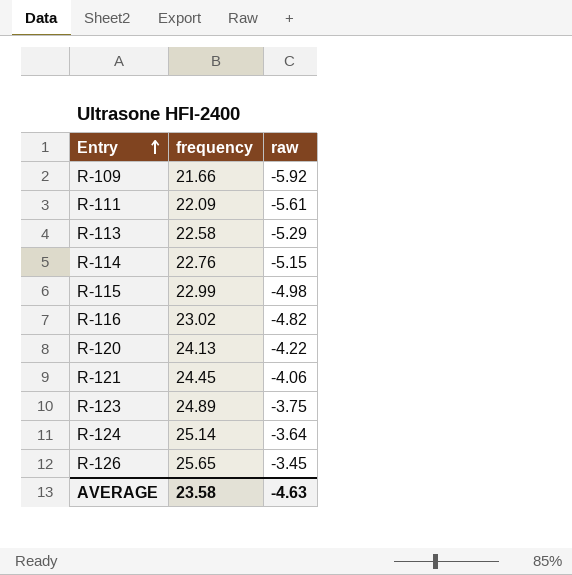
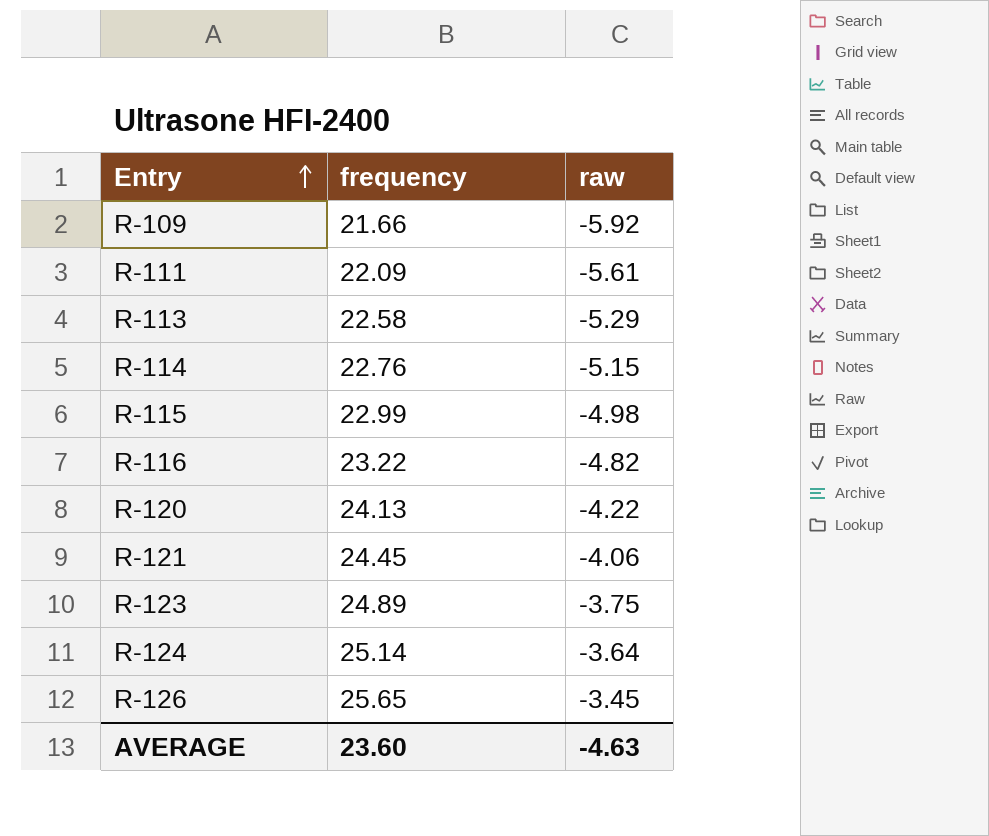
R-116 | frequency: 23.02 -> 23.22
AVERAGE | frequency: 23.58 -> 23.60

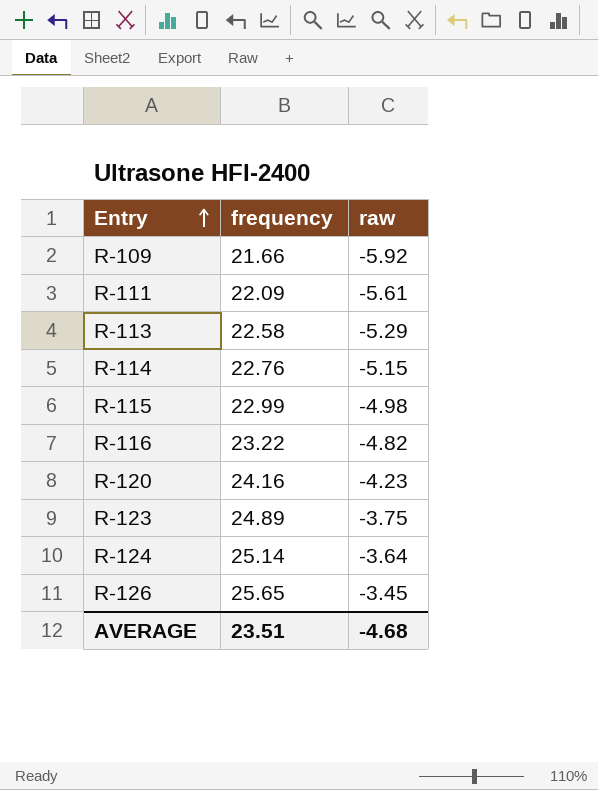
row R-121: 24.45 | -4.06 -> none
R-120 | frequency: 24.13 -> 24.16
R-120 | raw: -4.22 -> -4.23
AVERAGE | frequency: 23.60 -> 23.51
AVERAGE | raw: -4.63 -> -4.68

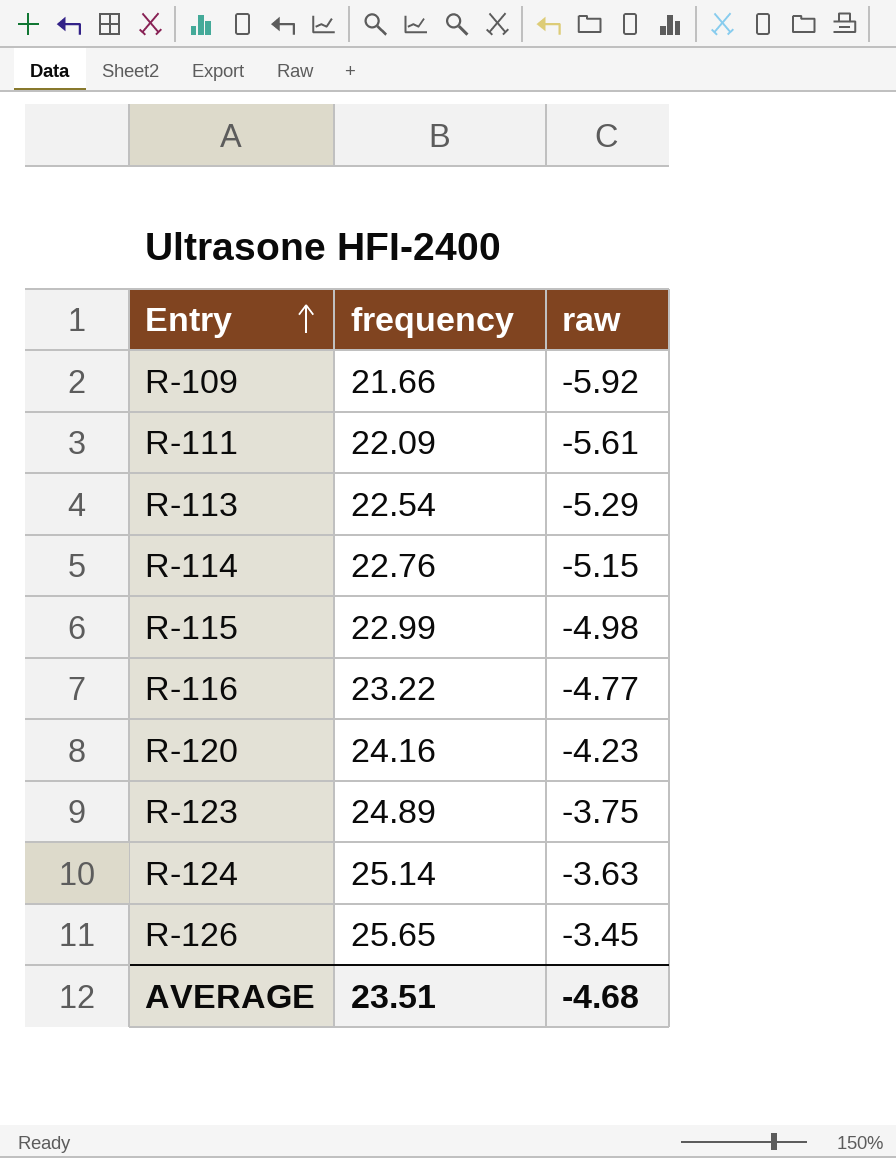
R-113 | frequency: 22.58 -> 22.54
R-116 | raw: -4.82 -> -4.77
R-124 | raw: -3.64 -> -3.63

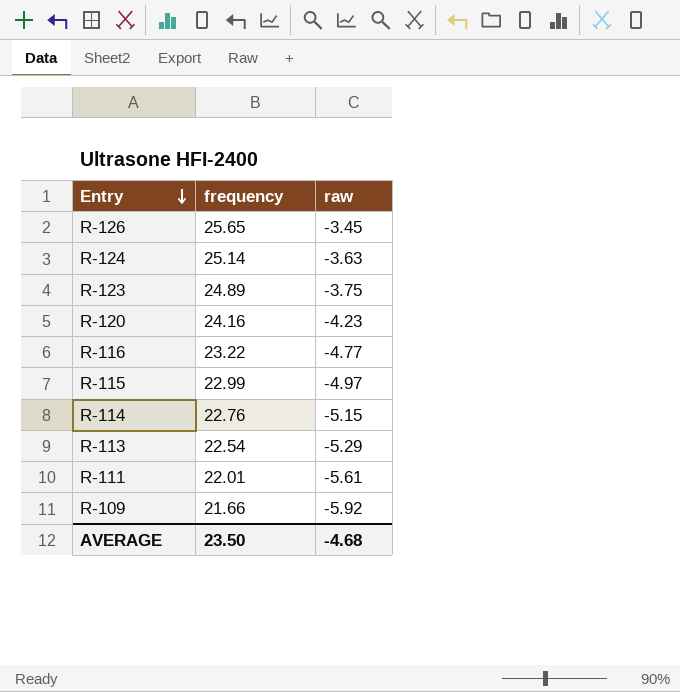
row order: Entry ascending -> Entry descending
R-115 | raw: -4.98 -> -4.97
R-111 | frequency: 22.09 -> 22.01
AVERAGE | frequency: 23.51 -> 23.50

